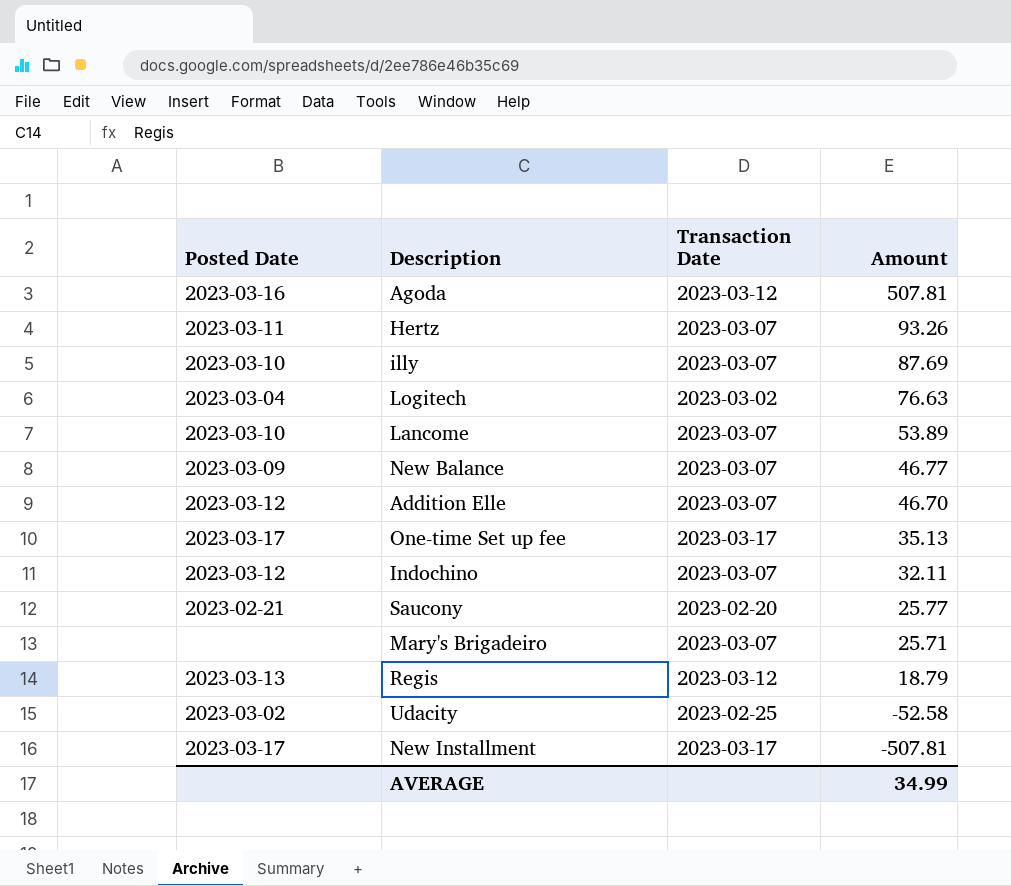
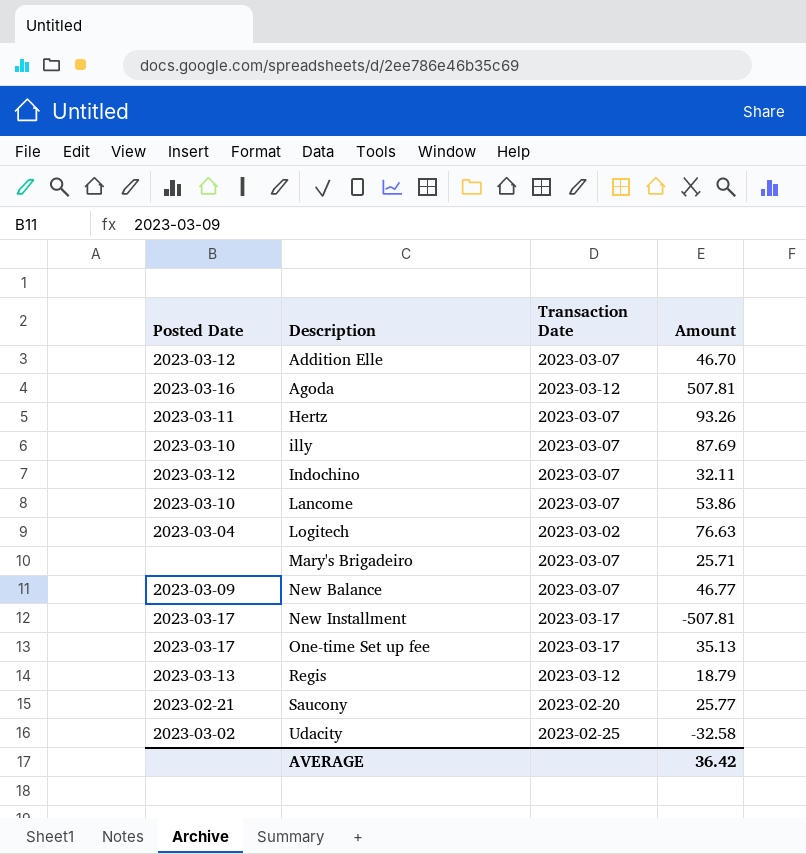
row order: Amount descending -> Description ascending
Lancome | Amount: 53.89 -> 53.86
Udacity | Amount: -52.58 -> -32.58
AVERAGE | Amount: 34.99 -> 36.42

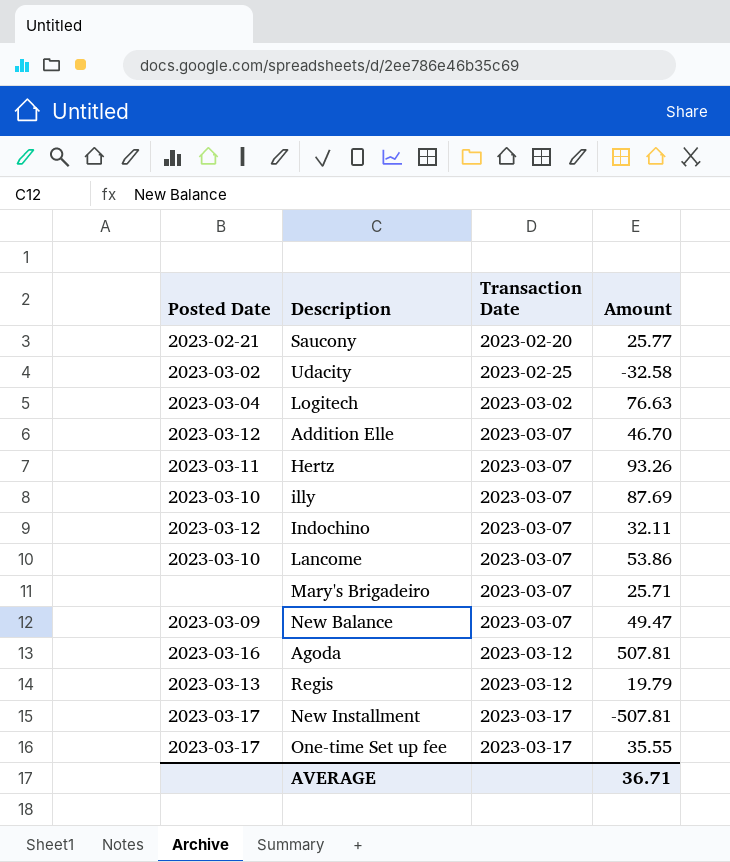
row order: Description ascending -> Transaction Date ascending
New Balance | Amount: 46.77 -> 49.47
Regis | Amount: 18.79 -> 19.79
One-time Set up fee | Amount: 35.13 -> 35.55
AVERAGE | Amount: 36.42 -> 36.71

